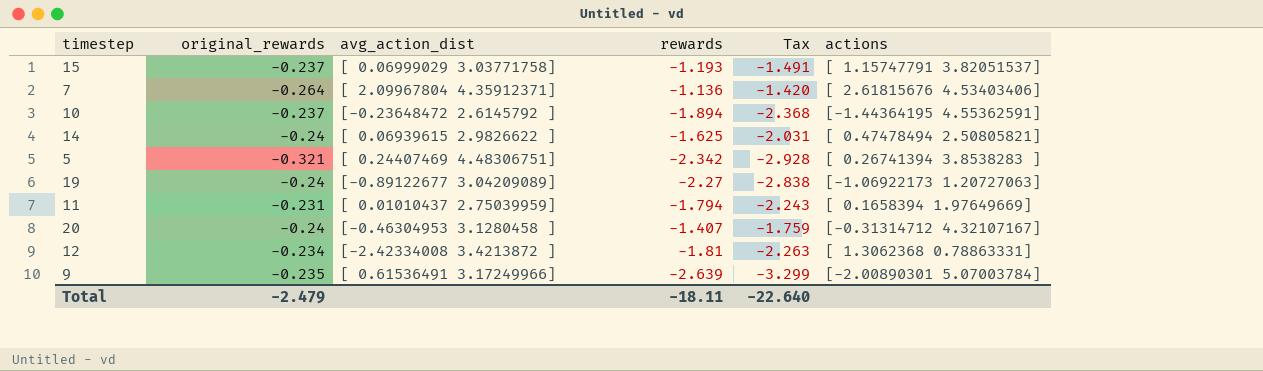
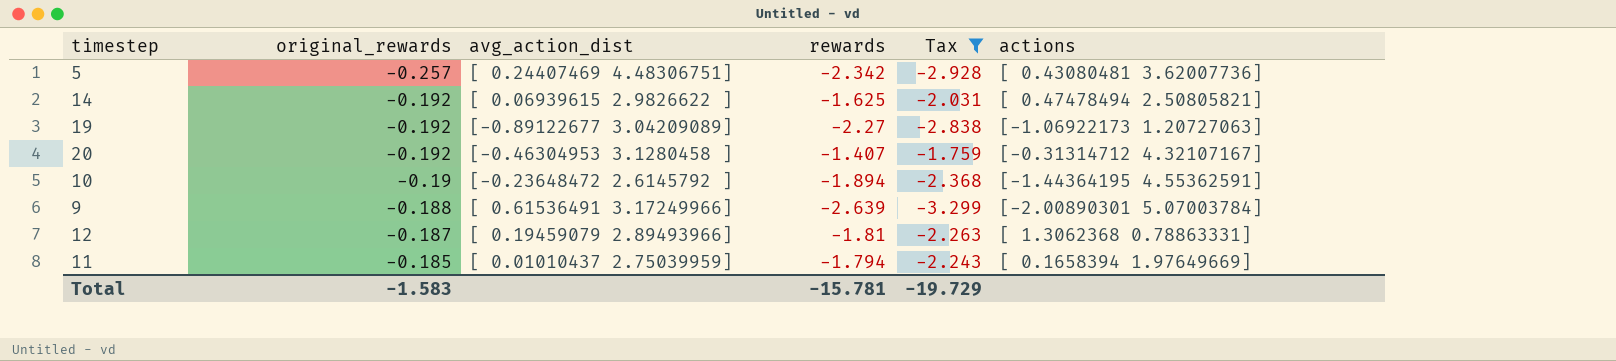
filter: none -> Tax <= -1.759
row order: none -> original_rewards ascending
5 | original_rewards: -0.321 -> -0.257
5 | actions: [ 0.26741394 3.8538283 ] -> [ 0.43080481 3.62007736]
14 | original_rewards: -0.24 -> -0.192
19 | original_rewards: -0.24 -> -0.192
20 | original_rewards: -0.24 -> -0.192
10 | original_rewards: -0.237 -> -0.19
9 | original_rewards: -0.235 -> -0.188
12 | original_rewards: -0.234 -> -0.187
12 | avg_action_dist: [-2.42334008 3.4213872 ] -> [ 0.19459079 2.89493966]
11 | original_rewards: -0.231 -> -0.185
Total | original_rewards: -2.479 -> -1.583
Total | rewards: -18.11 -> -15.781
Total | Tax: -22.640 -> -19.729

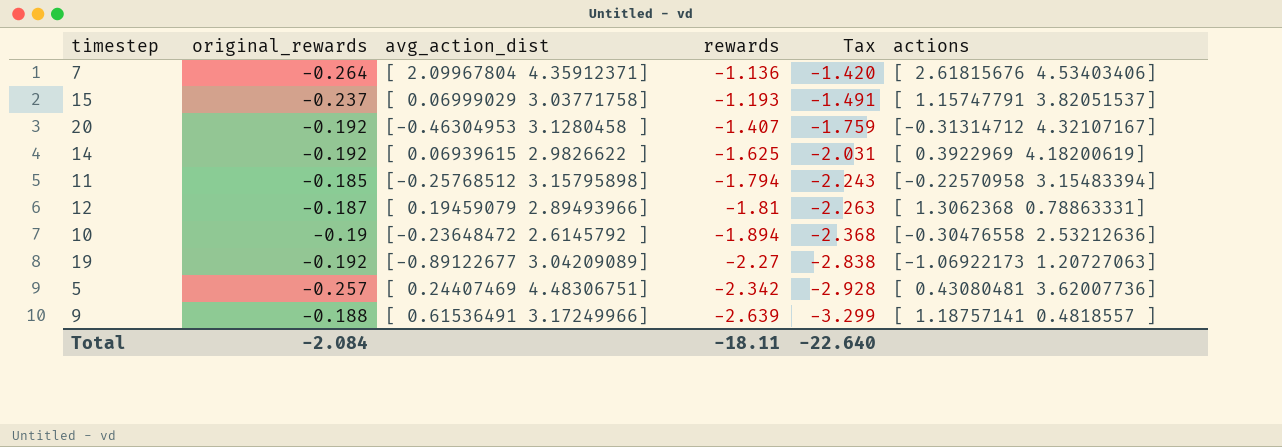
filter: Tax <= -1.759 -> none
row order: original_rewards ascending -> rewards descending
14 | actions: [ 0.47478494 2.50805821] -> [ 0.3922969 4.18200619]
11 | avg_action_dist: [ 0.01010437 2.75039959] -> [-0.25768512 3.15795898]
11 | actions: [ 0.1658394 1.97649669] -> [-0.22570958 3.15483394]
10 | actions: [-1.44364195 4.55362591] -> [-0.30476558 2.53212636]
9 | actions: [-2.00890301 5.07003784] -> [ 1.18757141 0.4818557 ]
Total | original_rewards: -1.583 -> -2.084
Total | rewards: -15.781 -> -18.11
Total | Tax: -19.729 -> -22.640

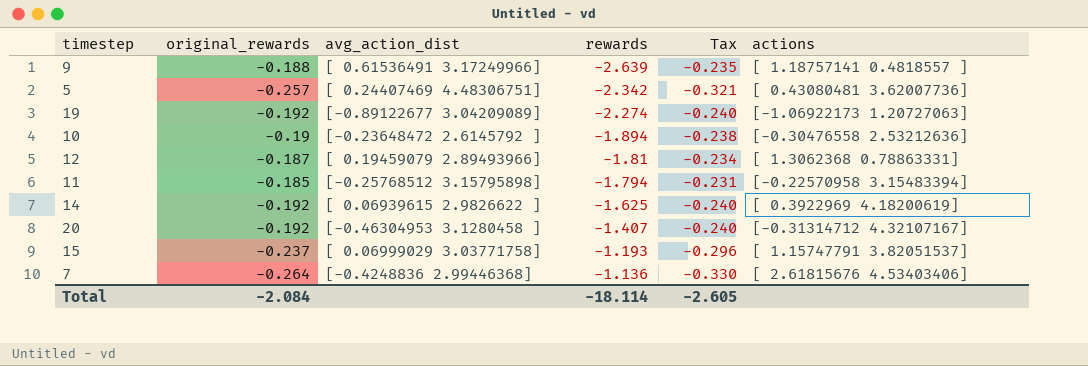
row order: rewards descending -> rewards ascending
column Tax | formula: [rewards] * 1.25 -> [original_rewards] * 1.25
19 | rewards: -2.27 -> -2.274
7 | avg_action_dist: [ 2.09967804 4.35912371] -> [-0.4248836 2.99446368]
Total | rewards: -18.11 -> -18.114
Total | Tax: -22.640 -> -2.605

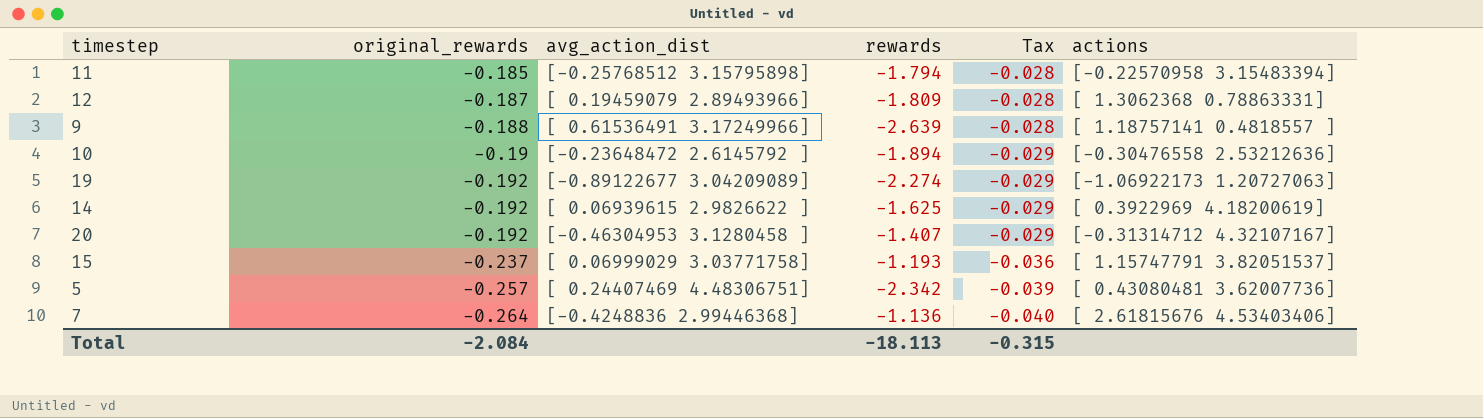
row order: rewards ascending -> original_rewards descending
column Tax | formula: [original_rewards] * 1.25 -> [original_rewards] * 0.15
12 | rewards: -1.81 -> -1.809
Total | rewards: -18.114 -> -18.113
Total | Tax: -2.605 -> -0.315

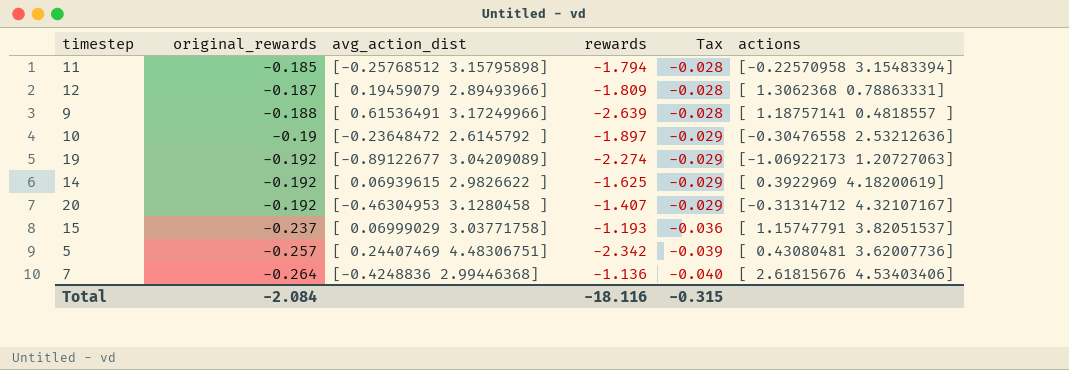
10 | rewards: -1.894 -> -1.897
Total | rewards: -18.113 -> -18.116

